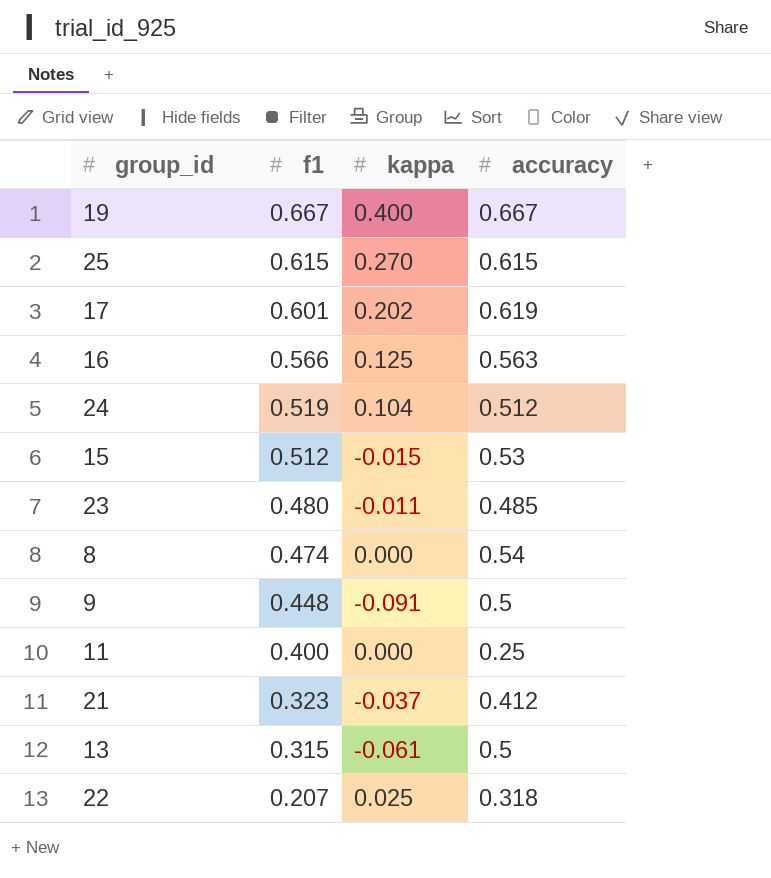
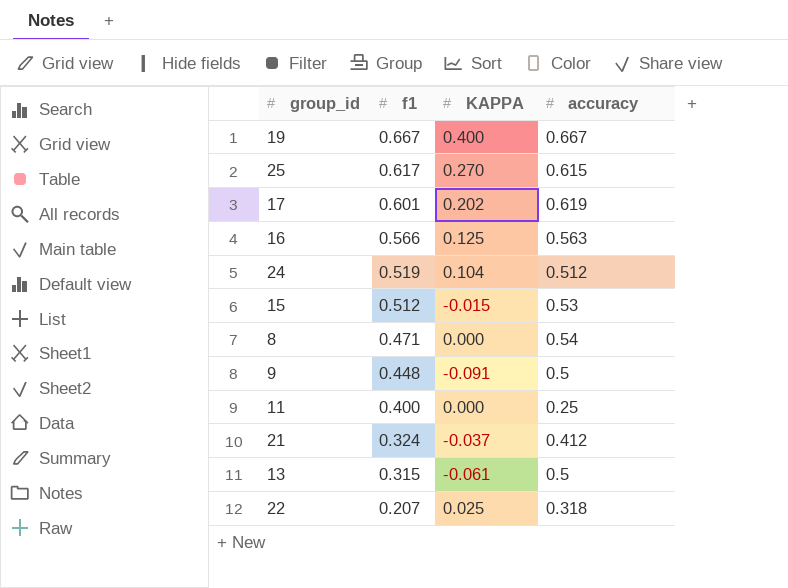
column name: kappa -> KAPPA
row 23: 0.480 | -0.011 | 0.485 -> none
25 | f1: 0.615 -> 0.617
8 | f1: 0.474 -> 0.471
21 | f1: 0.323 -> 0.324

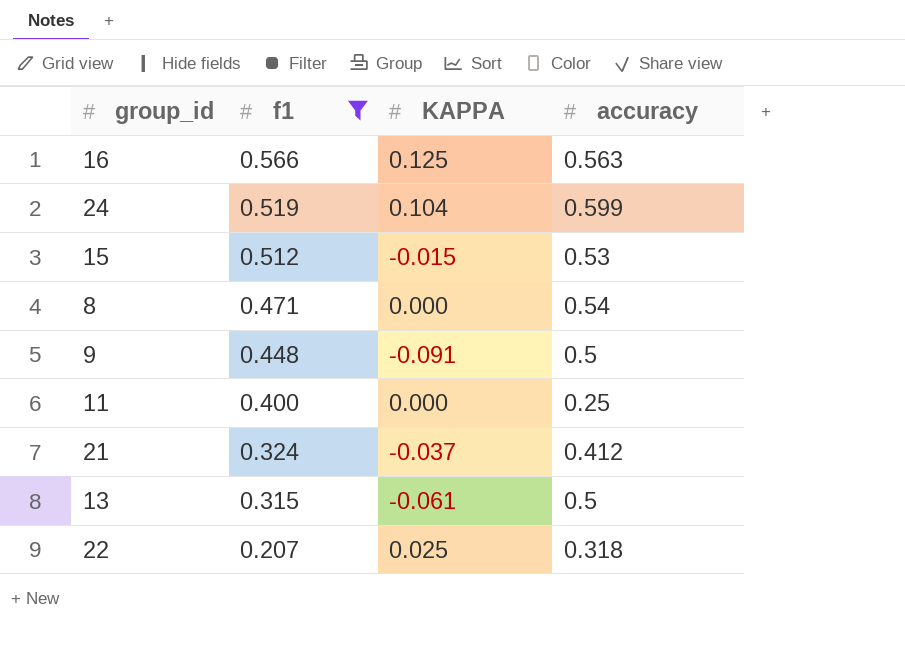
filter: none -> f1 <= 0.566
24 | accuracy: 0.512 -> 0.599

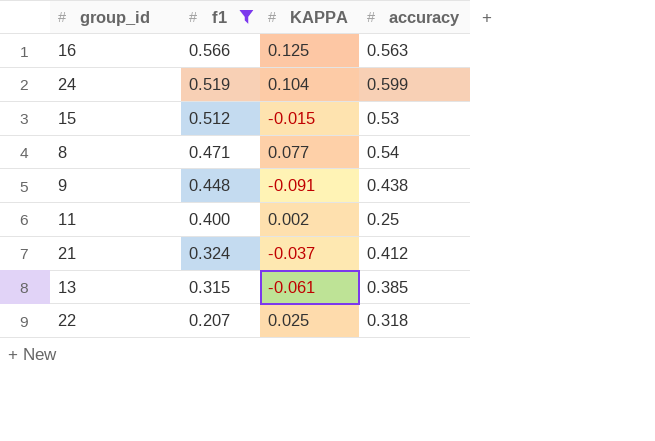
8 | KAPPA: 0.000 -> 0.077
9 | accuracy: 0.5 -> 0.438
11 | KAPPA: 0.000 -> 0.002
13 | accuracy: 0.5 -> 0.385

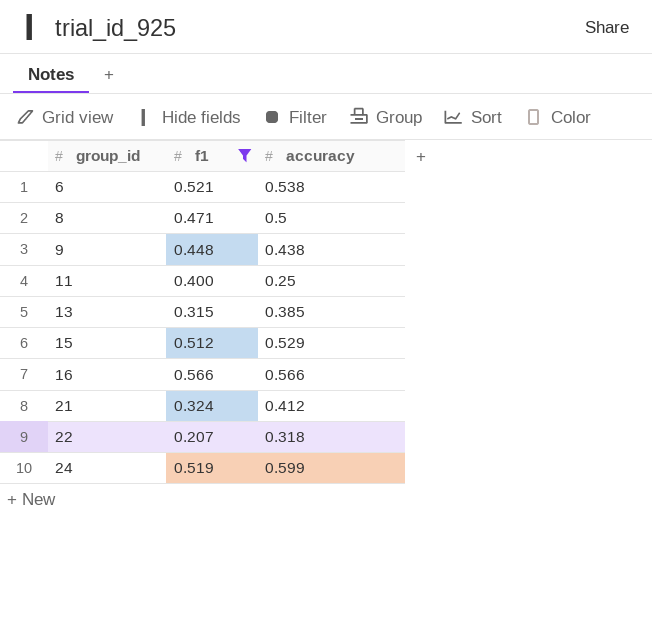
row order: f1 descending -> group_id ascending
column KAPPA | position: 3 -> none
row 6: none -> 0.521 | 0.538
8 | accuracy: 0.54 -> 0.5
15 | accuracy: 0.53 -> 0.529
16 | accuracy: 0.563 -> 0.566

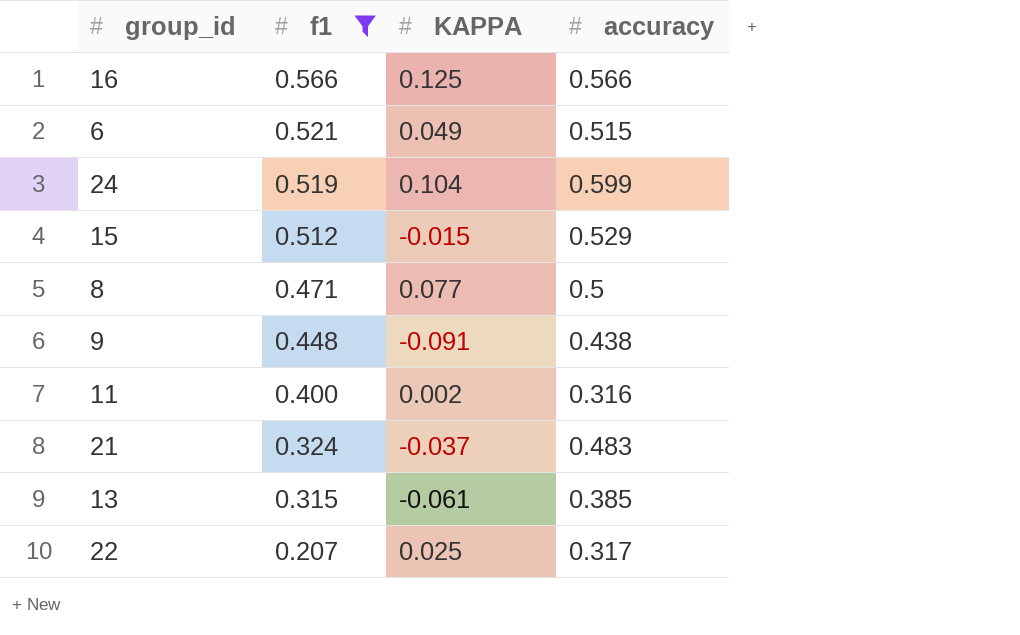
row order: group_id ascending -> f1 descending
column KAPPA | position: none -> 3
6 | accuracy: 0.538 -> 0.515
11 | accuracy: 0.25 -> 0.316
21 | accuracy: 0.412 -> 0.483
22 | accuracy: 0.318 -> 0.317

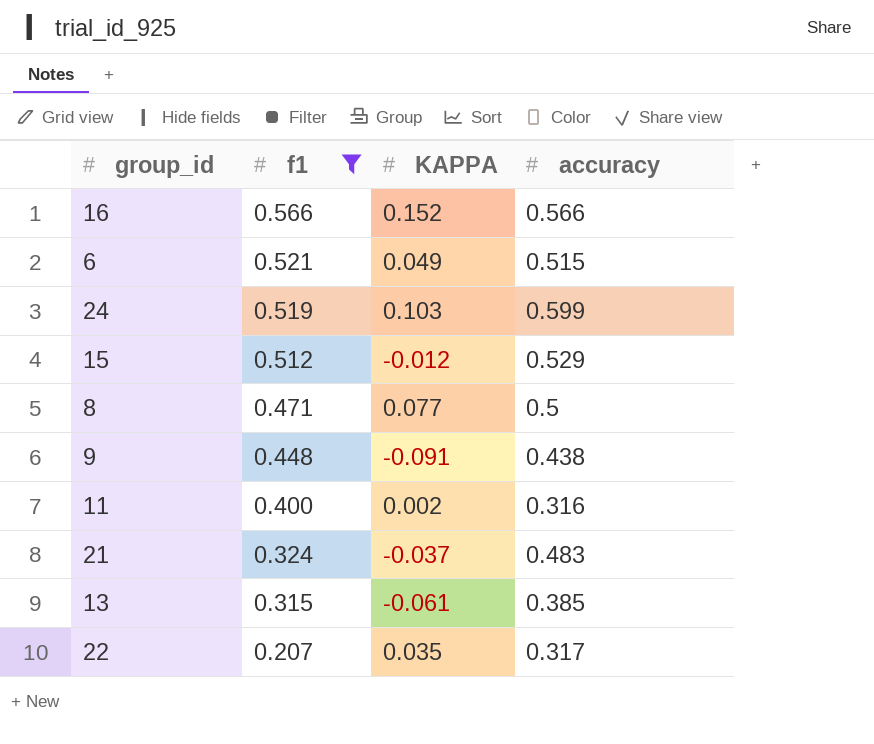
16 | KAPPA: 0.125 -> 0.152
24 | KAPPA: 0.104 -> 0.103
15 | KAPPA: -0.015 -> -0.012
22 | KAPPA: 0.025 -> 0.035

